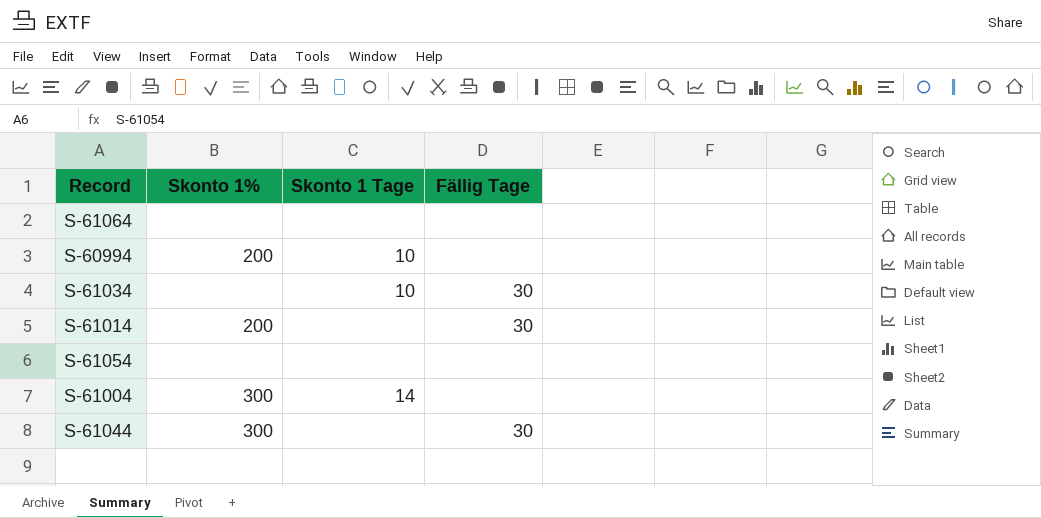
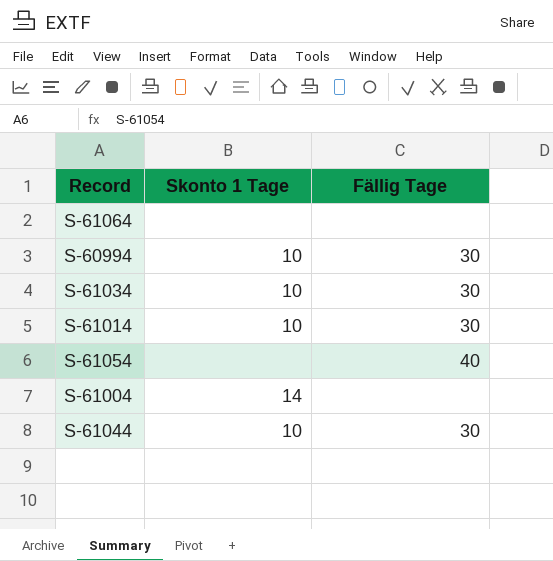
column Skonto 1% | position: 2 -> none
S-60994 | Fällig Tage: none -> 30
S-61014 | Skonto 1 Tage: none -> 10
S-61054 | Fällig Tage: none -> 40
S-61044 | Skonto 1 Tage: none -> 10

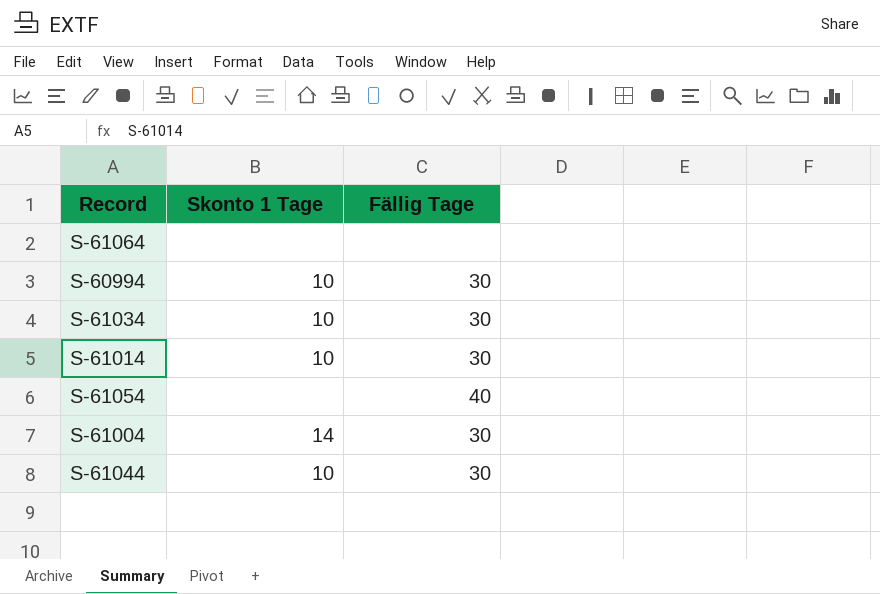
S-61004 | Fällig Tage: none -> 30

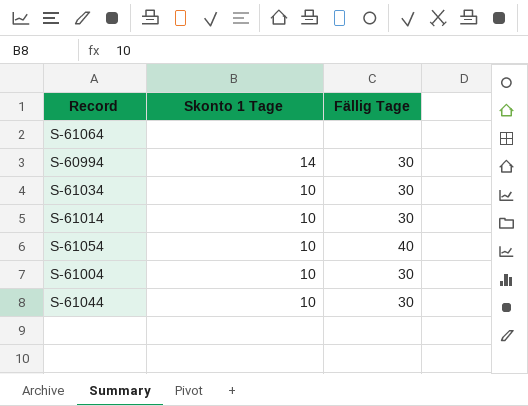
S-60994 | Skonto 1 Tage: 10 -> 14
S-61054 | Skonto 1 Tage: none -> 10
S-61004 | Skonto 1 Tage: 14 -> 10

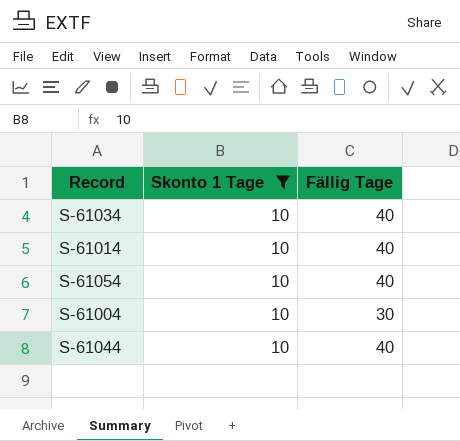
filter: none -> Skonto 1 Tage = 10
S-61034 | Fällig Tage: 30 -> 40
S-61014 | Fällig Tage: 30 -> 40
S-61044 | Fällig Tage: 30 -> 40

